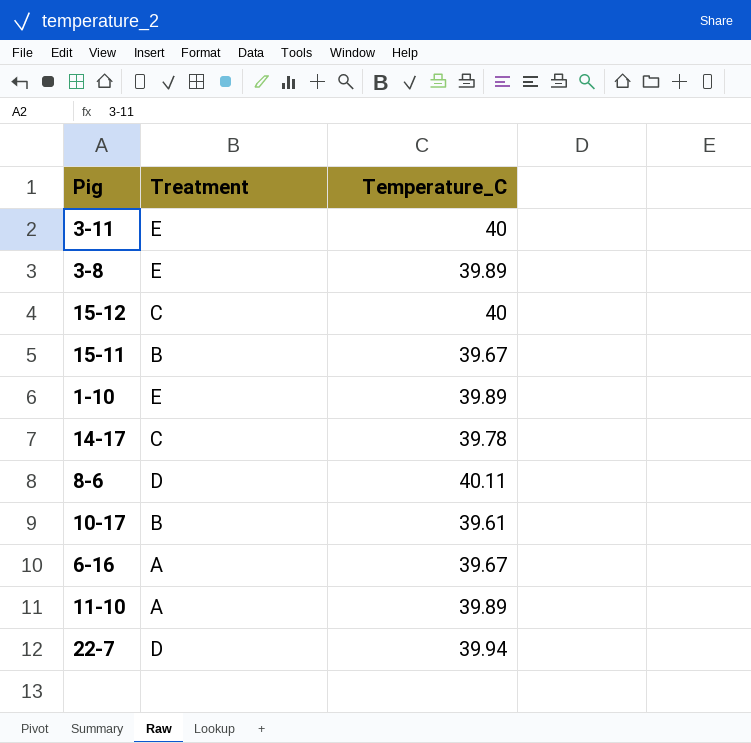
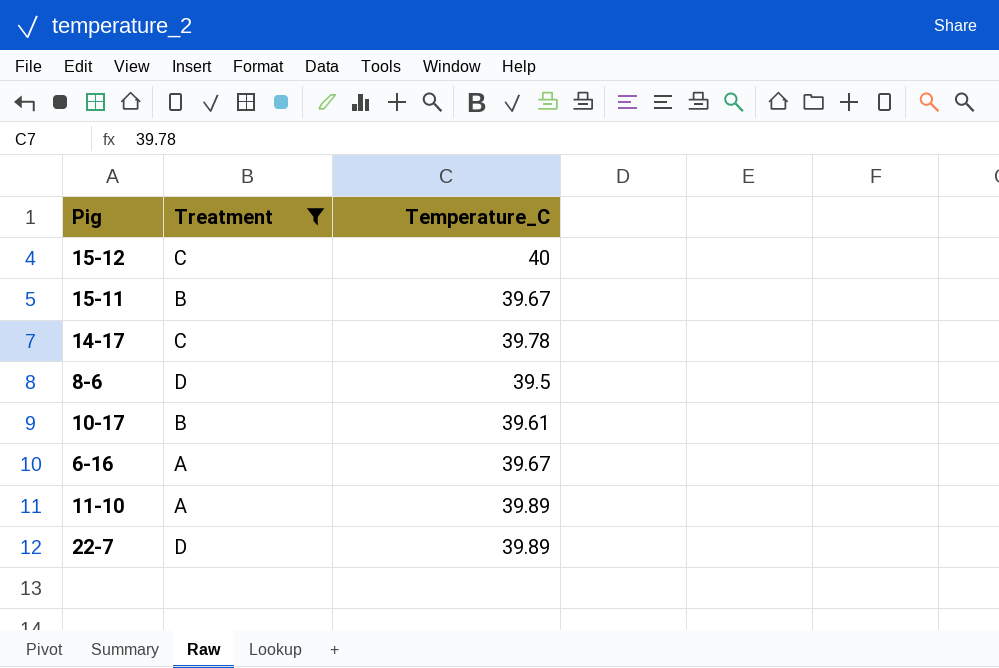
filter: none -> Treatment != E
8-6 | Temperature_C: 40.11 -> 39.5
22-7 | Temperature_C: 39.94 -> 39.89

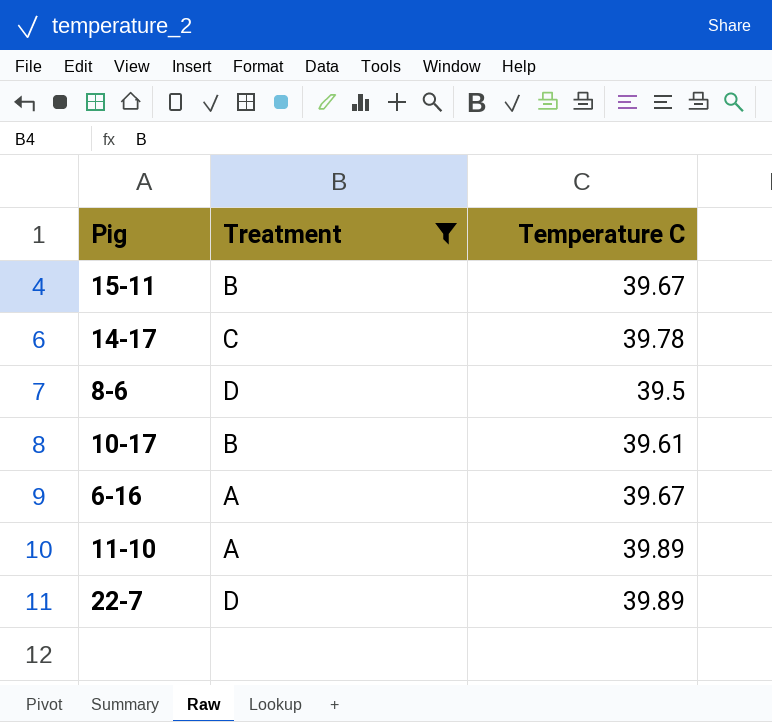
column name: Temperature_C -> Temperature C
row 15-12: C | 40 -> none

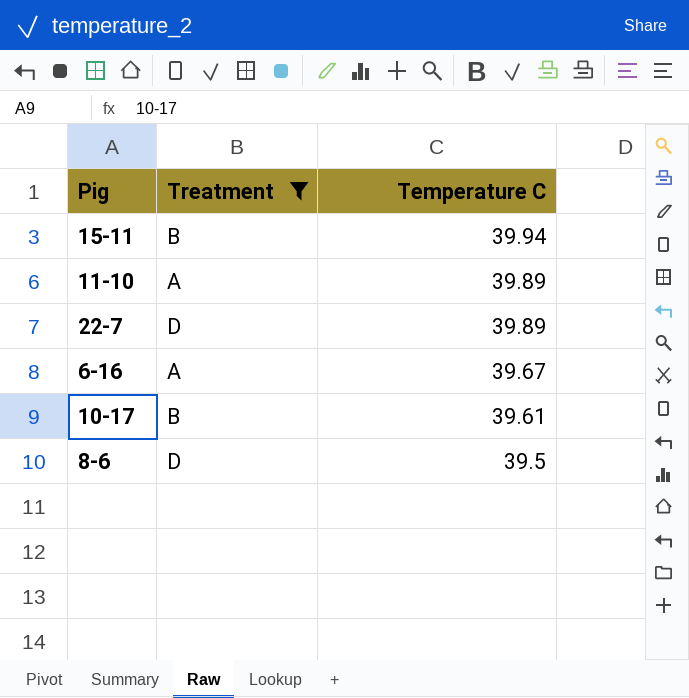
row order: none -> Temperature C descending
row 14-17: C | 39.78 -> none
15-11 | Temperature C: 39.67 -> 39.94

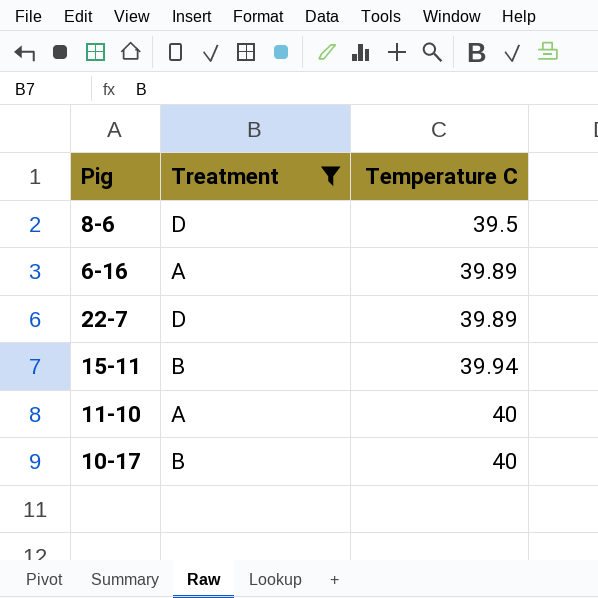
row order: Temperature C descending -> Temperature C ascending
6-16 | Temperature C: 39.67 -> 39.89
11-10 | Temperature C: 39.89 -> 40
10-17 | Temperature C: 39.61 -> 40

